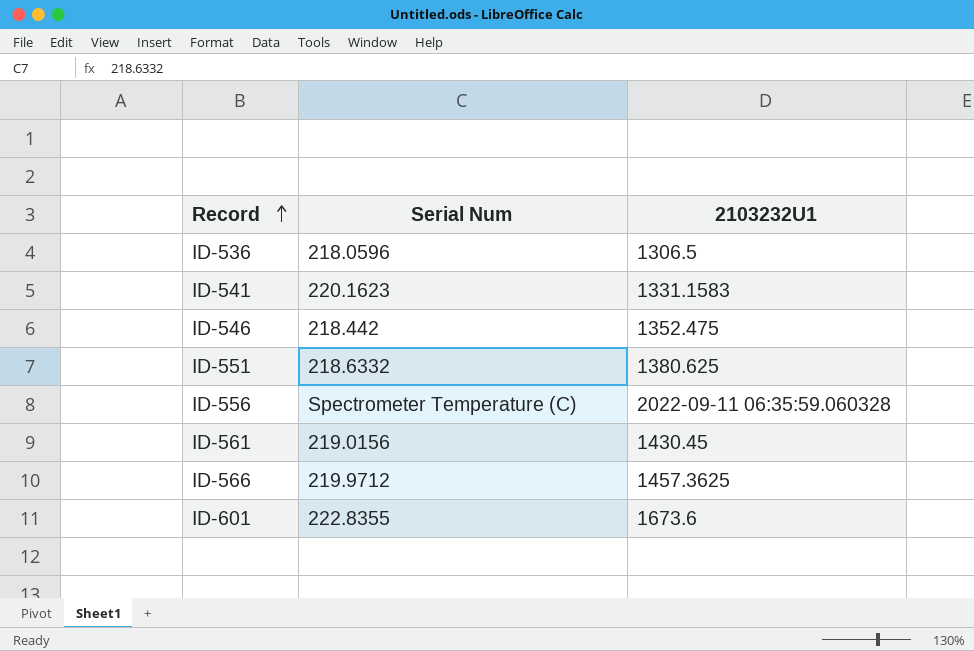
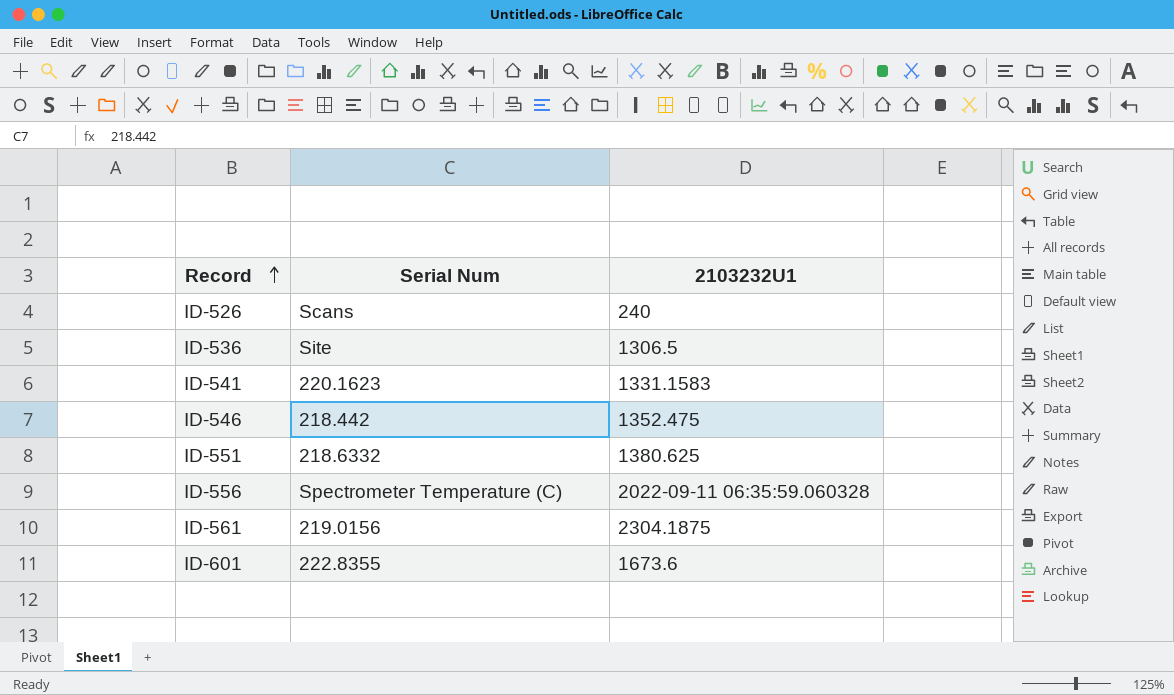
row ID-566: 219.9712 | 1457.3625 -> none
row ID-526: none -> Scans | 240
ID-536 | Serial Num: 218.0596 -> Site
ID-561 | 2103232U1: 1430.45 -> 2304.1875

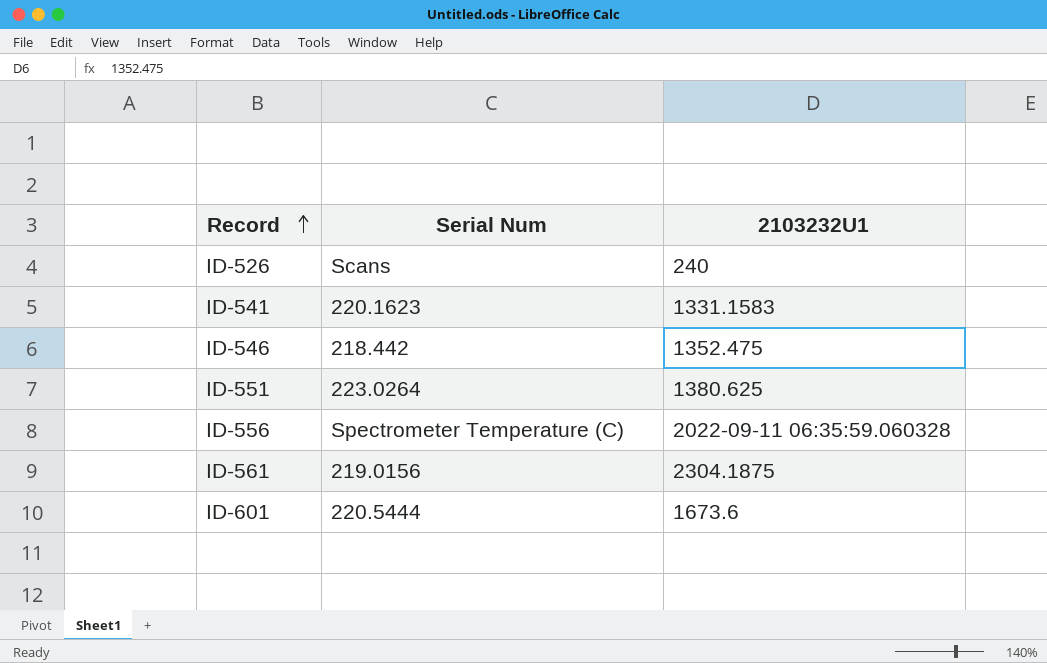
row ID-536: Site | 1306.5 -> none
ID-551 | Serial Num: 218.6332 -> 223.0264
ID-601 | Serial Num: 222.8355 -> 220.5444

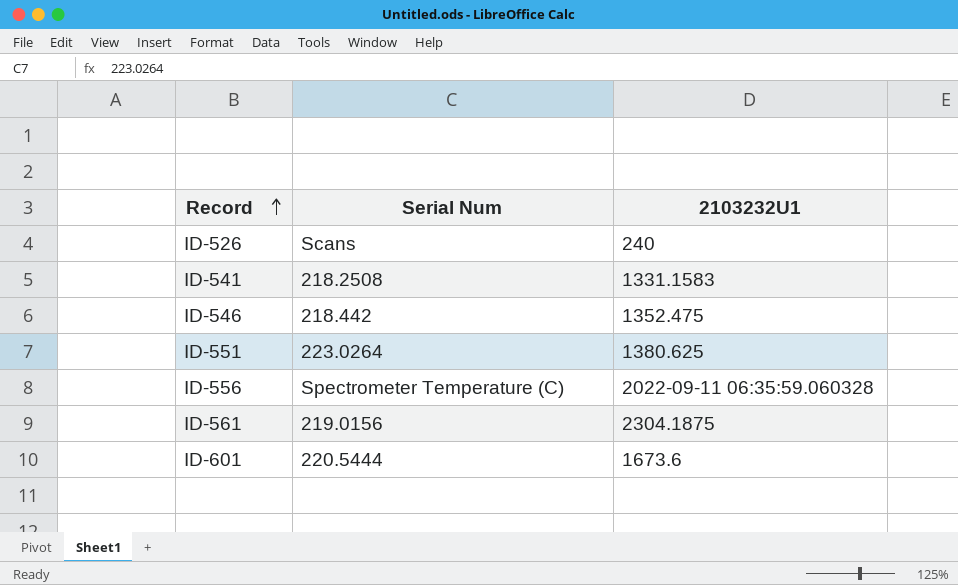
ID-541 | Serial Num: 220.1623 -> 218.2508

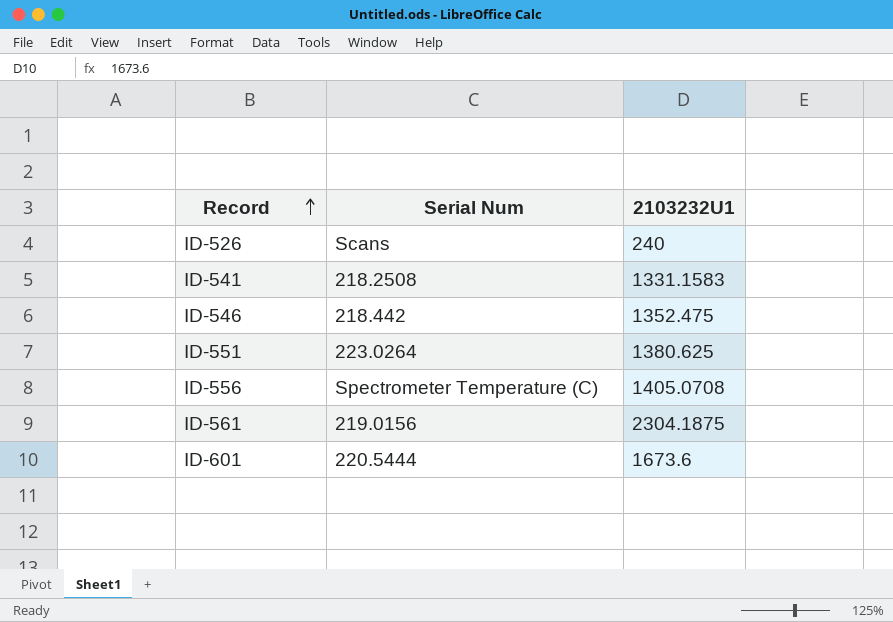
ID-556 | 2103232U1: 2022-09-11 06:35:59.060328 -> 1405.0708

